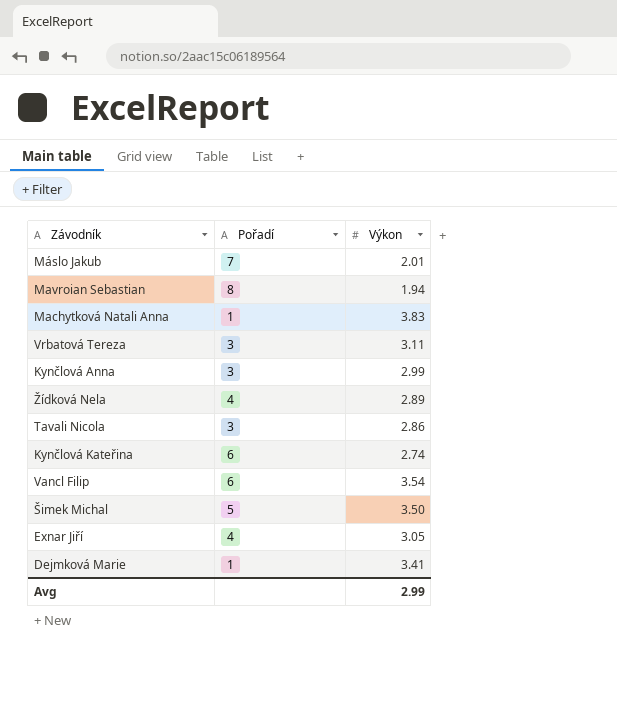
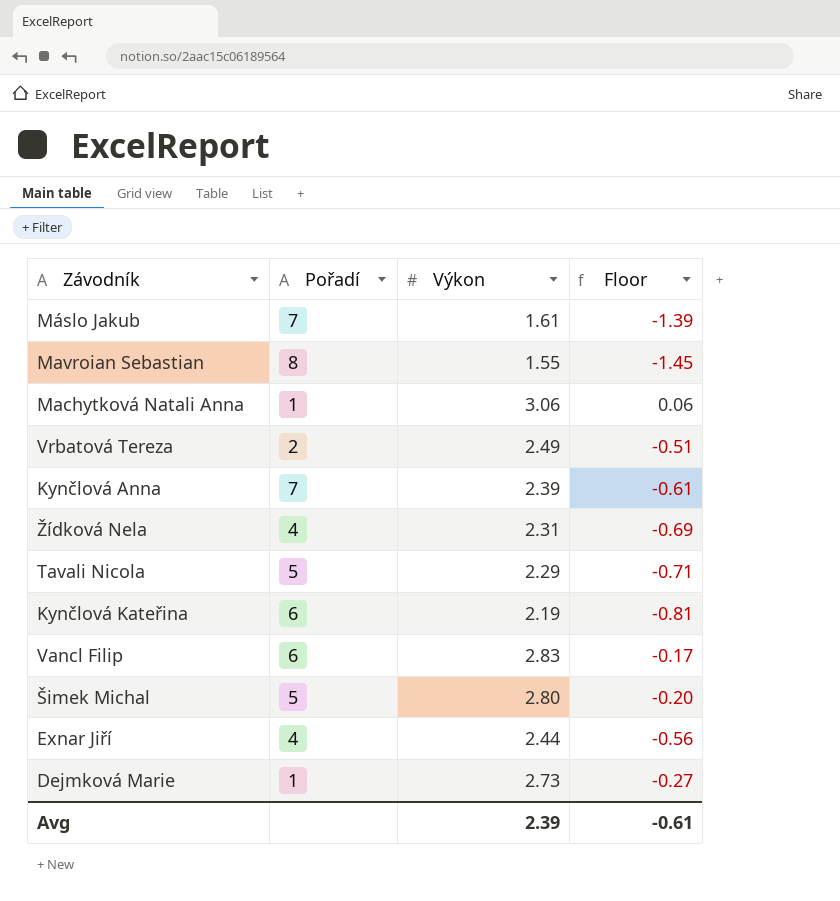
column Floor | formula: none -> [Výkon] - 3
Máslo Jakub | Výkon: 2.01 -> 1.61
Mavroian Sebastian | Výkon: 1.94 -> 1.55
Machytková Natali Anna | Výkon: 3.83 -> 3.06
Vrbatová Tereza | Pořadí: 3 -> 2
Vrbatová Tereza | Výkon: 3.11 -> 2.49
Kynčlová Anna | Pořadí: 3 -> 7
Kynčlová Anna | Výkon: 2.99 -> 2.39
Žídková Nela | Výkon: 2.89 -> 2.31
Tavali Nicola | Pořadí: 3 -> 5
Tavali Nicola | Výkon: 2.86 -> 2.29
Kynčlová Kateřina | Výkon: 2.74 -> 2.19
Vancl Filip | Výkon: 3.54 -> 2.83
Šimek Michal | Výkon: 3.50 -> 2.80
Exnar Jiří | Výkon: 3.05 -> 2.44
Dejmková Marie | Výkon: 3.41 -> 2.73
Avg | Výkon: 2.99 -> 2.39

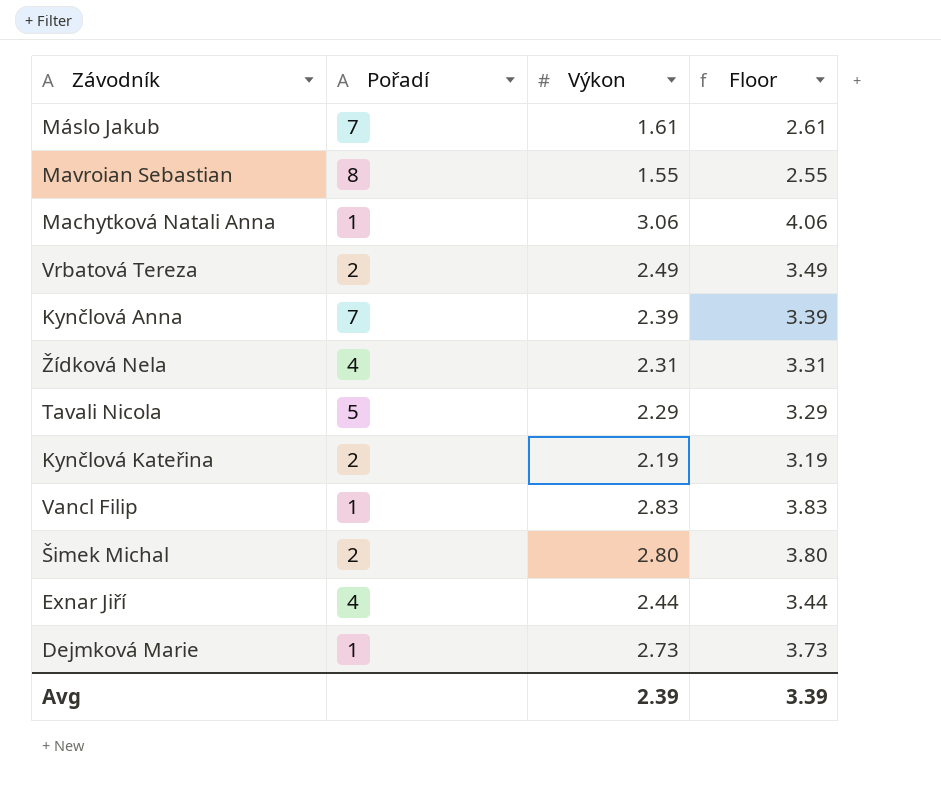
column Floor | formula: [Výkon] - 3 -> [Výkon] + 1
Kynčlová Kateřina | Pořadí: 6 -> 2
Vancl Filip | Pořadí: 6 -> 1
Šimek Michal | Pořadí: 5 -> 2
Avg | Floor: -0.61 -> 3.39

